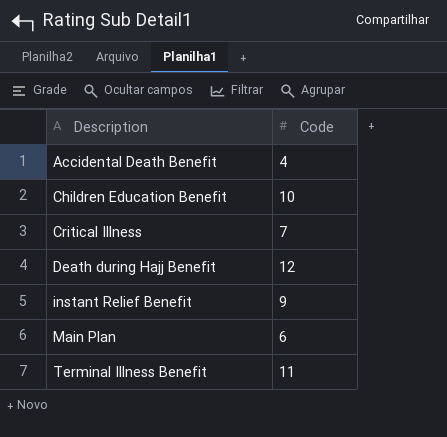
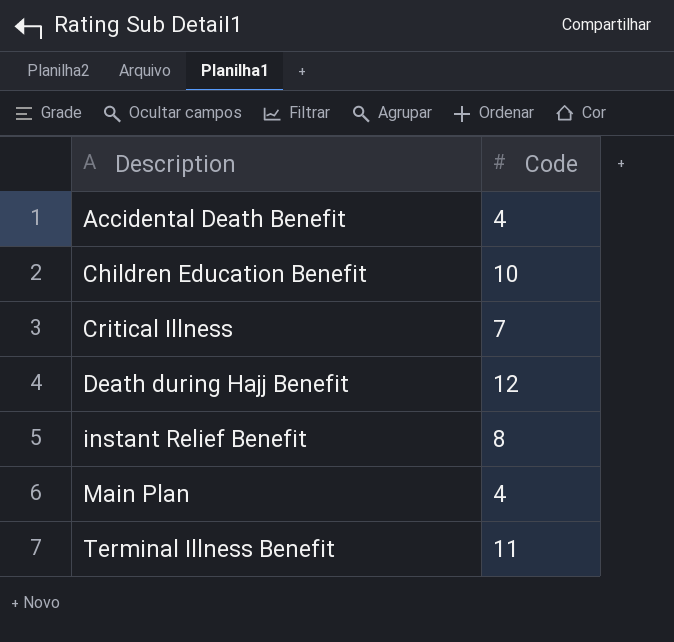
instant Relief Benefit | Code: 9 -> 8
Main Plan | Code: 6 -> 4

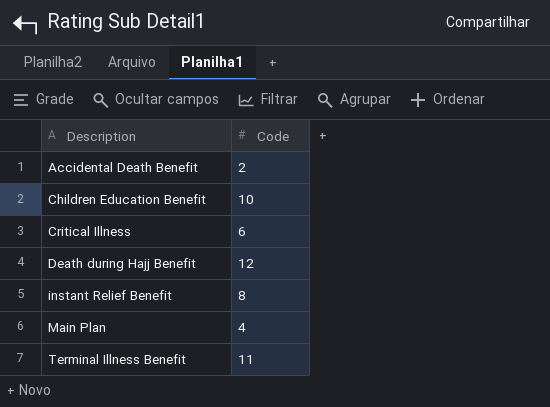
Accidental Death Benefit | Code: 4 -> 2
Critical Illness | Code: 7 -> 6

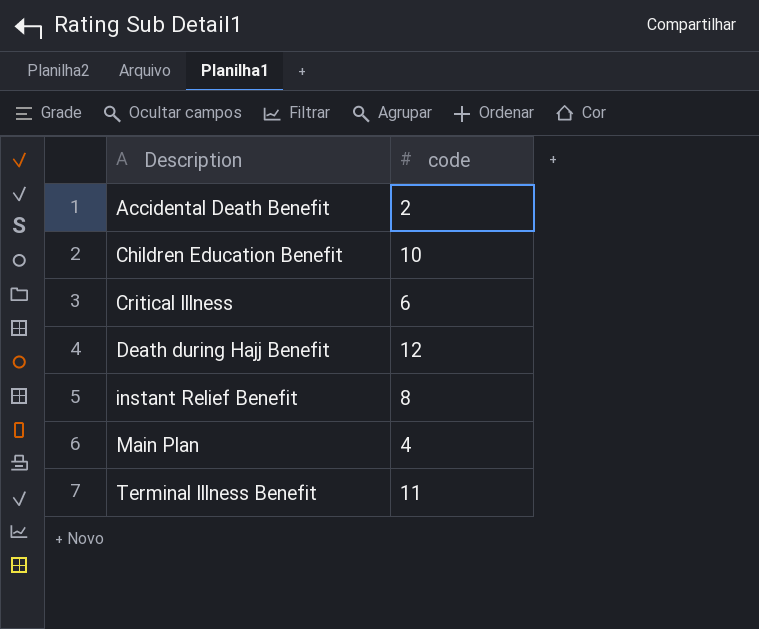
column name: Code -> code

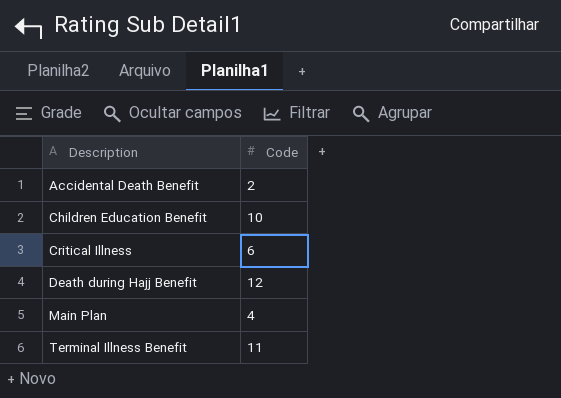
column name: code -> Code
row instant Relief Benefit: 8 -> none

